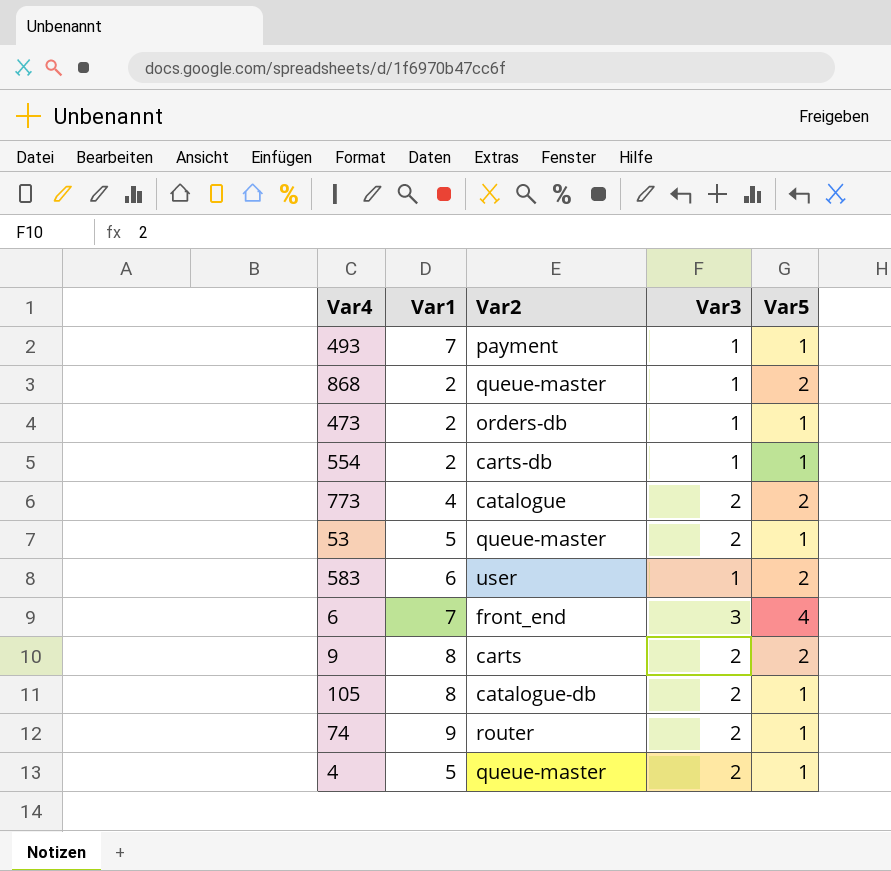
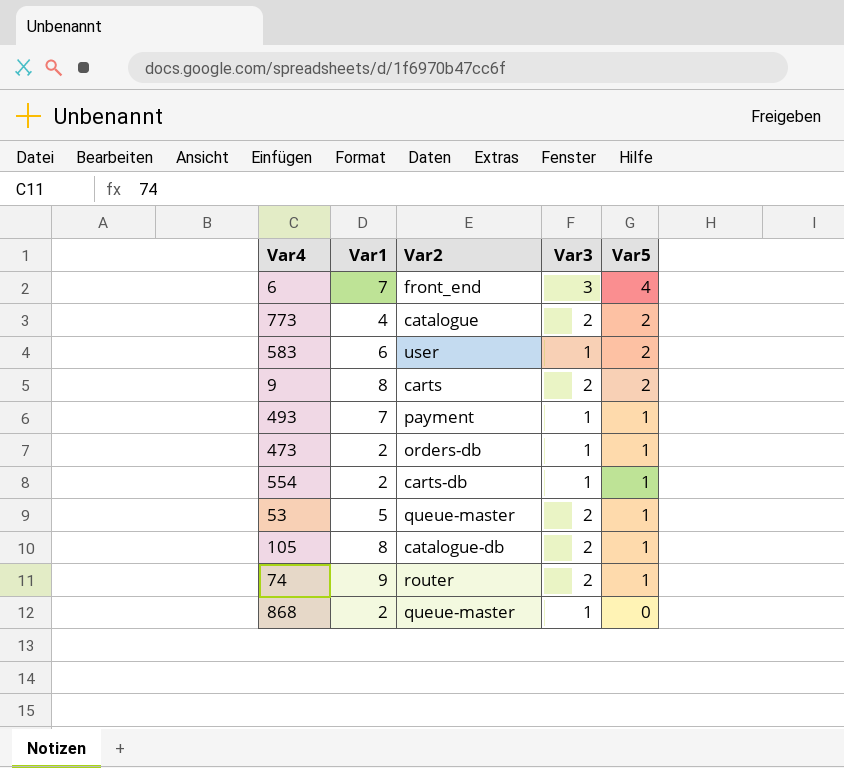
row order: none -> Var5 descending
row 4: 5 | queue-master | 2 | 1 -> none
868 | Var5: 2 -> 0

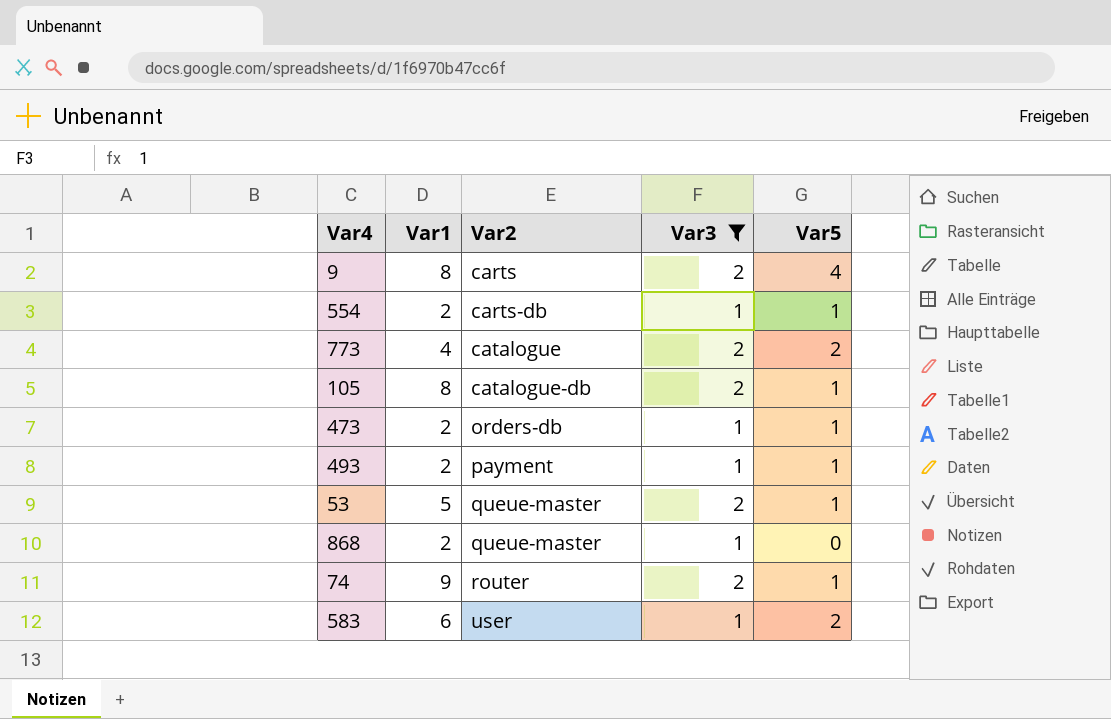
filter: none -> Var3 != 3
row order: Var5 descending -> Var2 ascending
9 | Var5: 2 -> 4
493 | Var1: 7 -> 2

